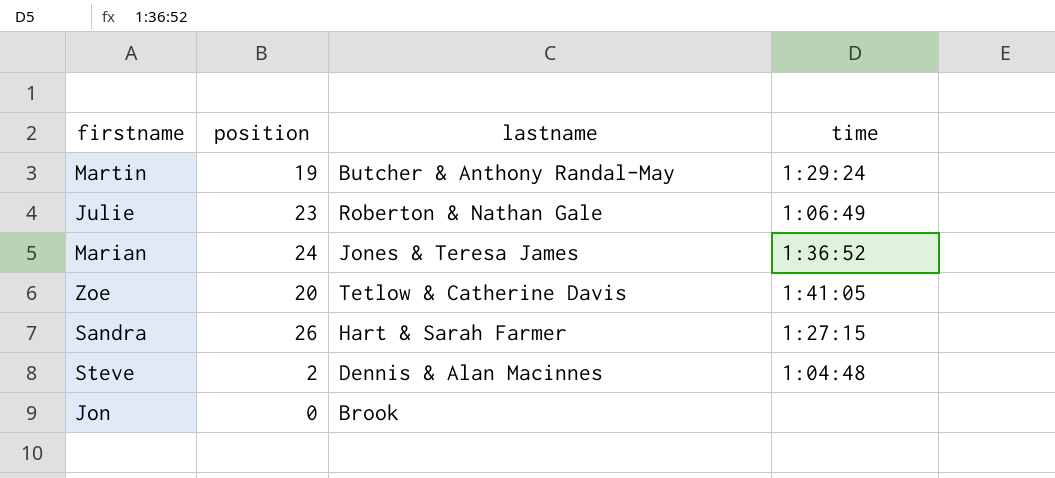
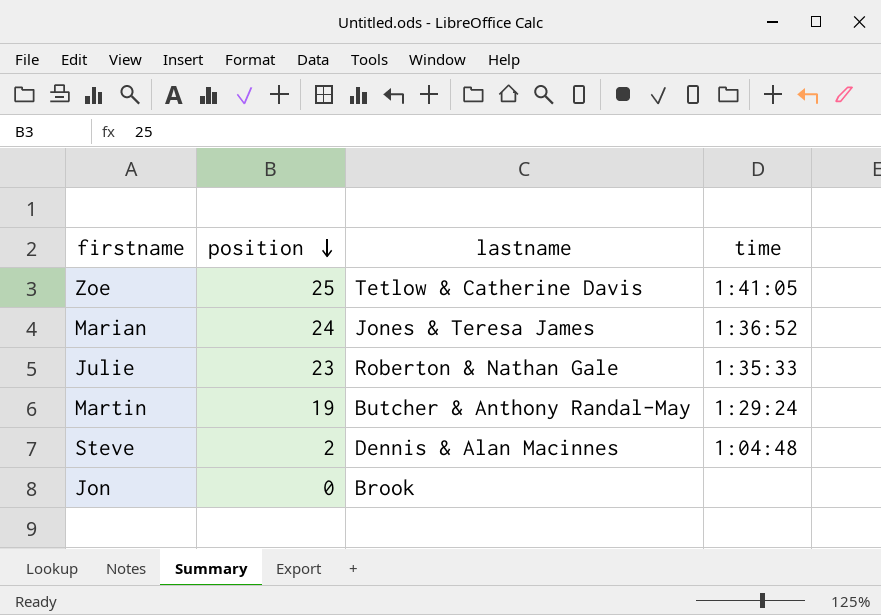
row order: none -> position descending
row Sandra: 26 | Hart & Sarah Farmer | 1:27:15 -> none
Zoe | position: 20 -> 25
Julie | time: 1:06:49 -> 1:35:33

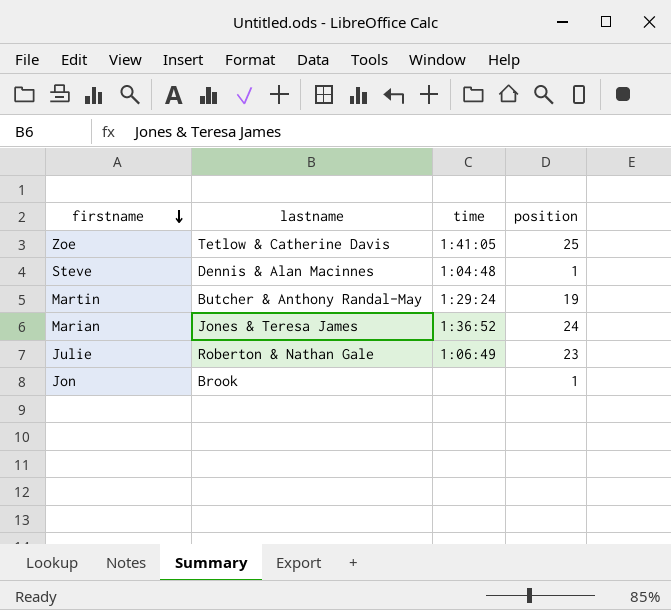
row order: position descending -> firstname descending
column position | position: 2 -> 4
Steve | position: 2 -> 1
Julie | time: 1:35:33 -> 1:06:49
Jon | position: 0 -> 1

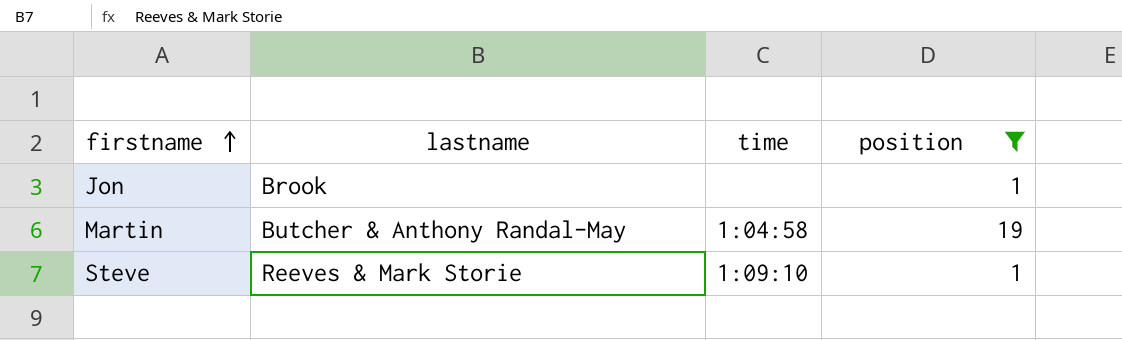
filter: none -> position <= 19
row order: firstname descending -> firstname ascending
Martin | time: 1:29:24 -> 1:04:58
Steve | lastname: Dennis & Alan Macinnes -> Reeves & Mark Storie
Steve | time: 1:04:48 -> 1:09:10

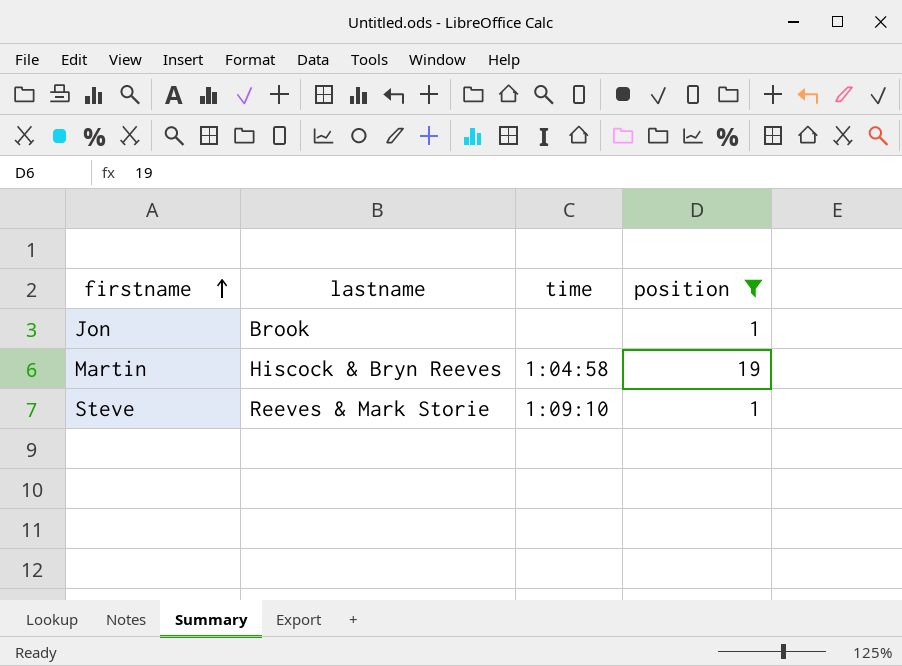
Martin | lastname: Butcher & Anthony Randal-May -> Hiscock & Bryn Reeves

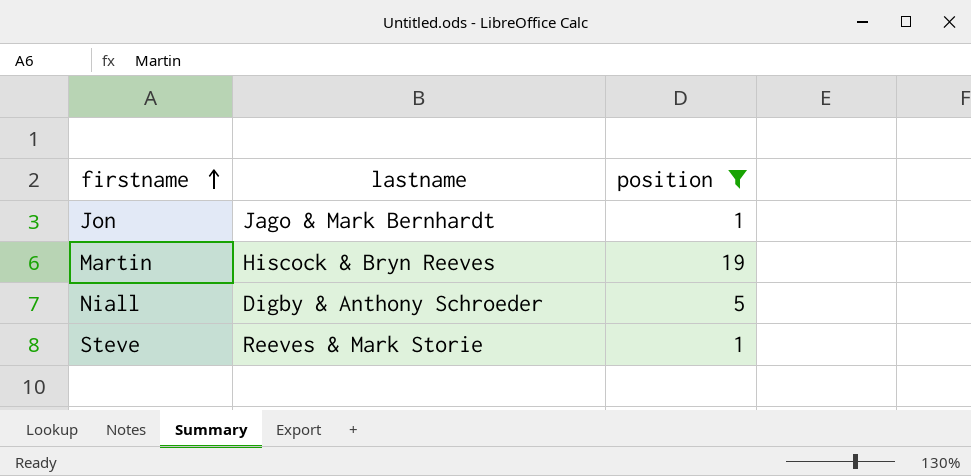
column time | position: 3 -> none
Jon | lastname: Brook -> Jago & Mark Bernhardt
row Niall: none -> Digby & Anthony Schroeder | 5

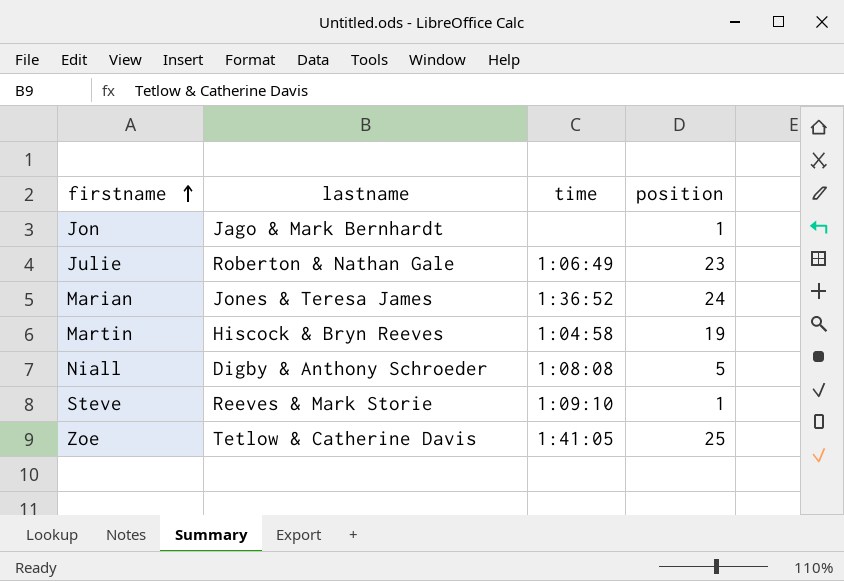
filter: position <= 19 -> none
column time | position: none -> 3

